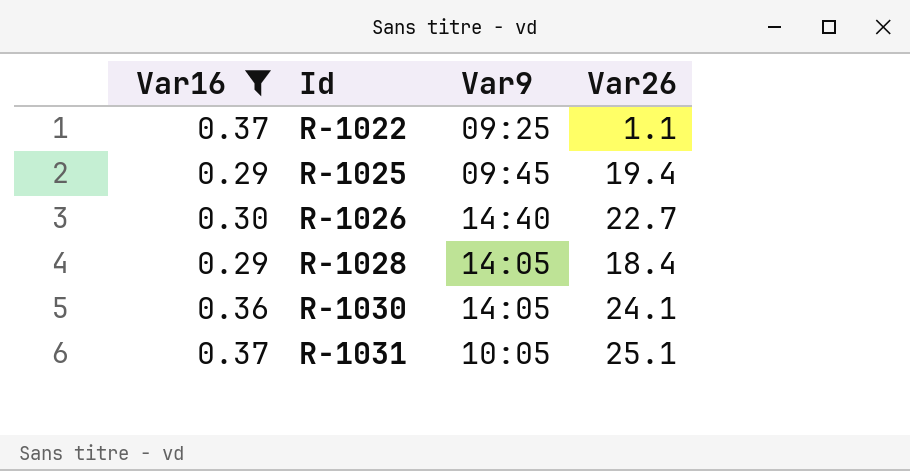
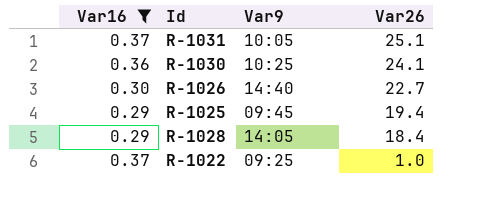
row order: Id ascending -> Var26 descending
R-1030 | Var9: 14:05 -> 10:25
R-1022 | Var26: 1.1 -> 1.0

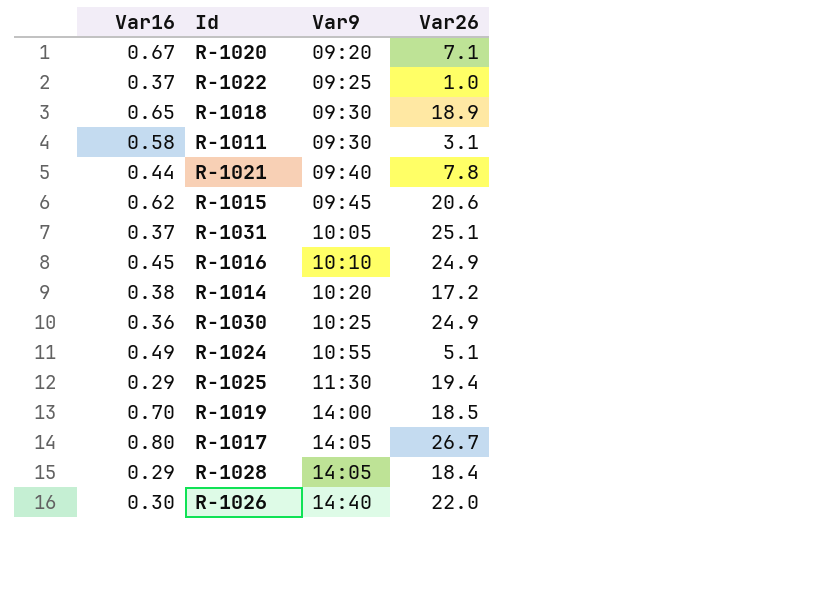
filter: Var16 <= 0.37 -> none
row order: Var26 descending -> Var9 ascending
R-1030 | Var26: 24.1 -> 24.9
R-1025 | Var9: 09:45 -> 11:30
R-1026 | Var26: 22.7 -> 22.0

